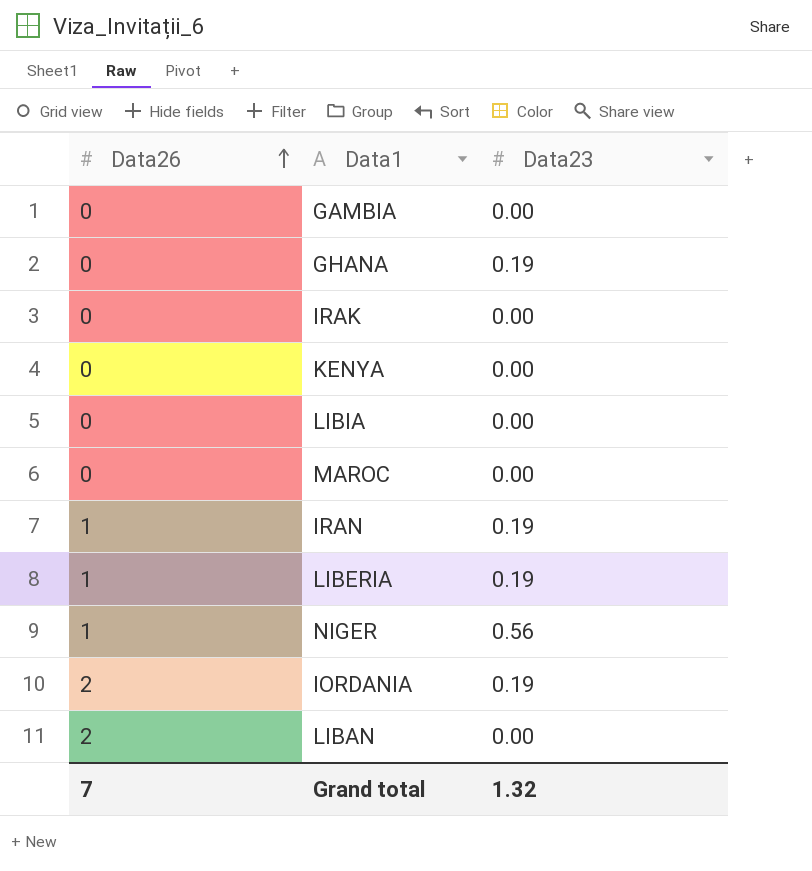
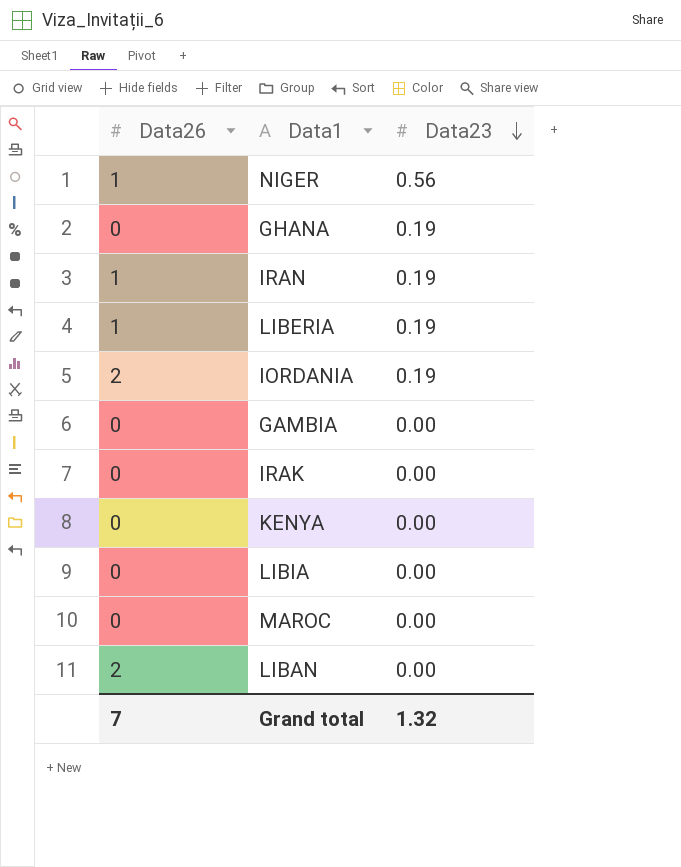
row order: Data26 ascending -> Data23 descending

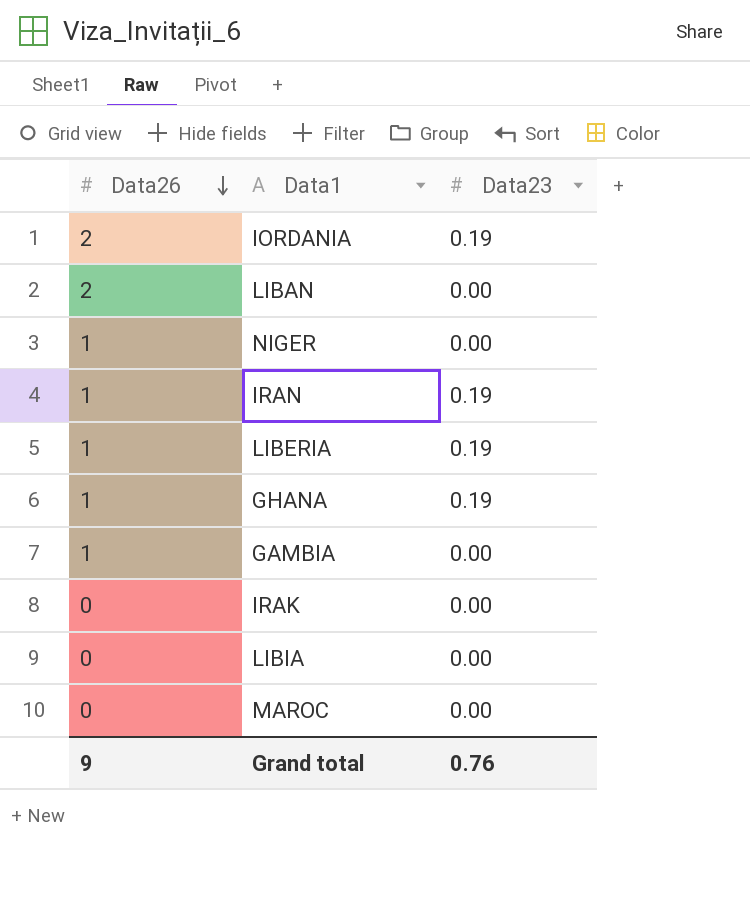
row order: Data23 descending -> Data26 descending
row KENYA: 0 | 0.00 -> none
NIGER | Data23: 0.56 -> 0.00
GHANA | Data26: 0 -> 1
GAMBIA | Data26: 0 -> 1
Grand total | Data26: 7 -> 9
Grand total | Data23: 1.32 -> 0.76

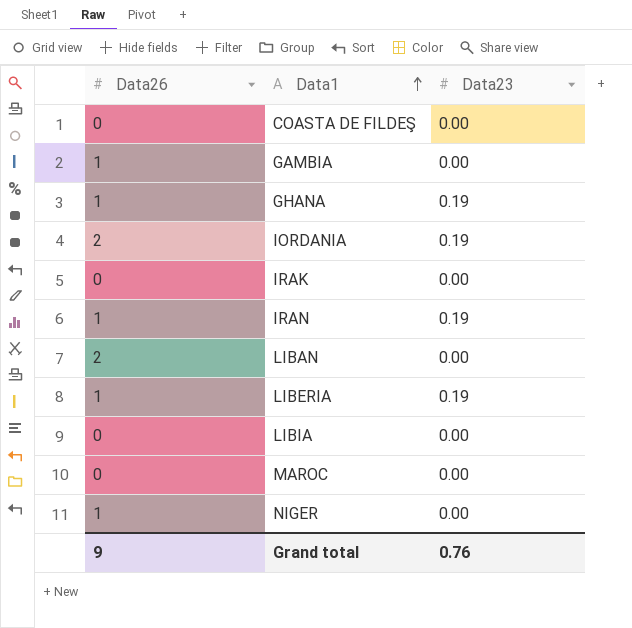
row order: Data26 descending -> Data1 ascending
row COASTA DE FILDEŞ: none -> 0 | 0.00

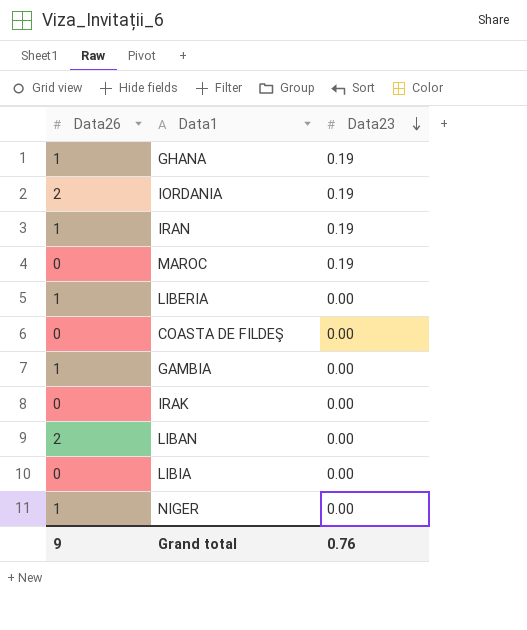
row order: Data1 ascending -> Data23 descending
MAROC | Data23: 0.00 -> 0.19
LIBERIA | Data23: 0.19 -> 0.00

